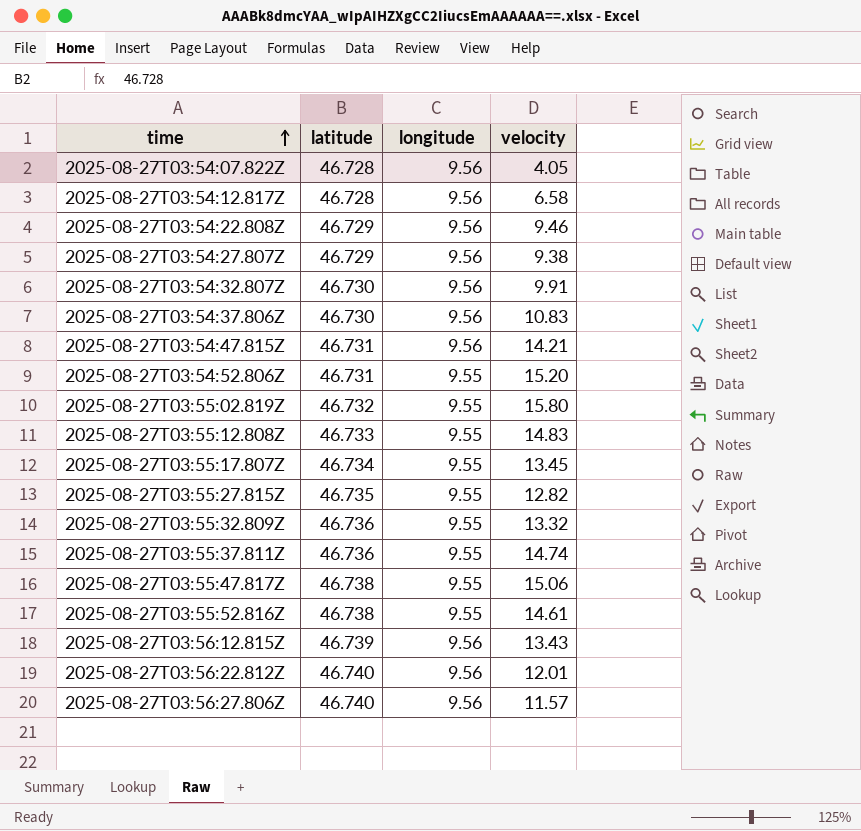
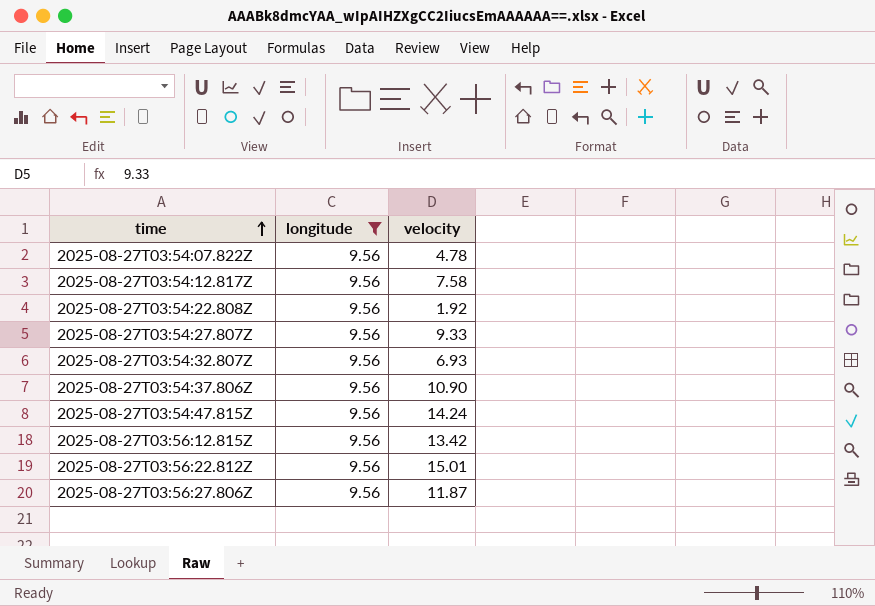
filter: none -> longitude = 9.56
column latitude | position: 2 -> none
2025-08-27T03:54:07.822Z | velocity: 4.05 -> 4.78
2025-08-27T03:54:12.817Z | velocity: 6.58 -> 7.58
2025-08-27T03:54:22.808Z | velocity: 9.46 -> 1.92
2025-08-27T03:54:27.807Z | velocity: 9.38 -> 9.33
2025-08-27T03:54:32.807Z | velocity: 9.91 -> 6.93
2025-08-27T03:54:37.806Z | velocity: 10.83 -> 10.90
2025-08-27T03:54:47.815Z | velocity: 14.21 -> 14.24
2025-08-27T03:56:12.815Z | velocity: 13.43 -> 13.42
2025-08-27T03:56:22.812Z | velocity: 12.01 -> 15.01
2025-08-27T03:56:27.806Z | velocity: 11.57 -> 11.87

